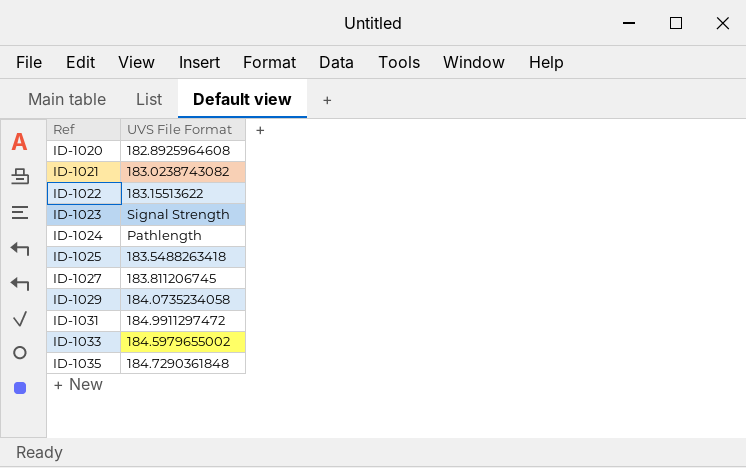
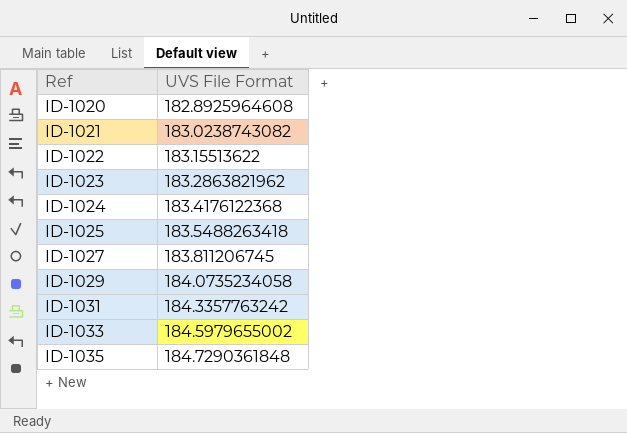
ID-1023 | UVS File Format: Signal Strength -> 183.2863821962
ID-1024 | UVS File Format: Pathlength -> 183.4176122368
ID-1031 | UVS File Format: 184.9911297472 -> 184.3357763242

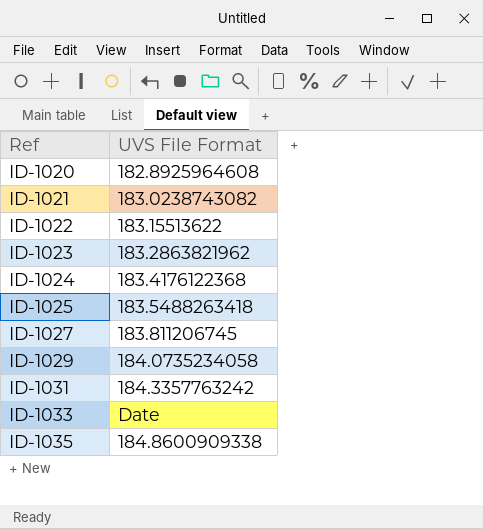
ID-1033 | UVS File Format: 184.5979655002 -> Date
ID-1035 | UVS File Format: 184.7290361848 -> 184.8600909338

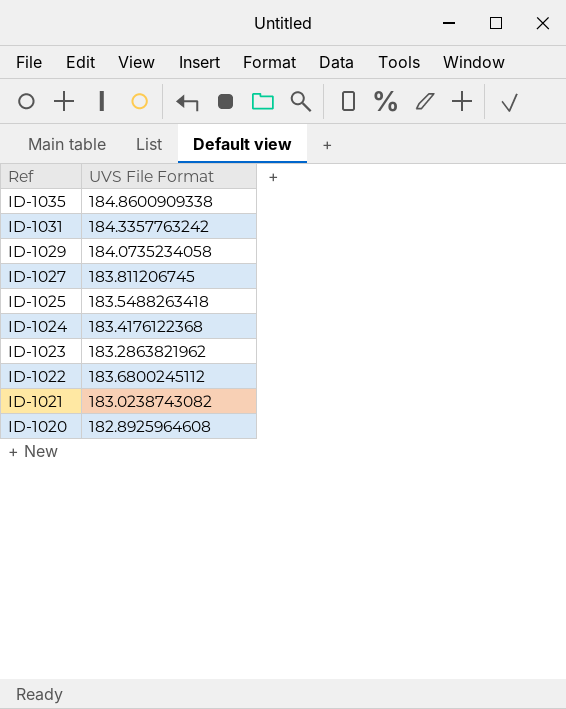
row order: Ref ascending -> Ref descending
row ID-1033: Date -> none
ID-1022 | UVS File Format: 183.15513622 -> 183.6800245112

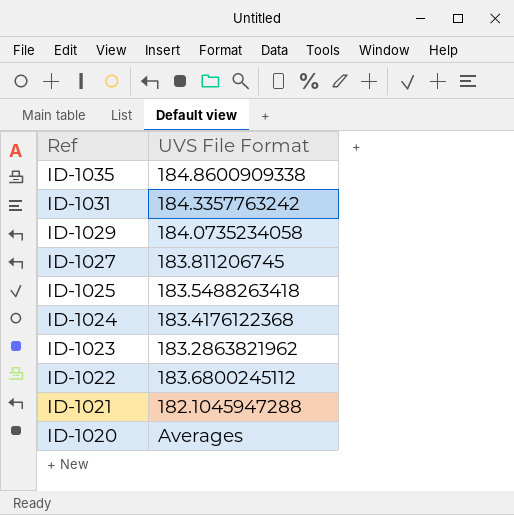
ID-1021 | UVS File Format: 183.0238743082 -> 182.1045947288
ID-1020 | UVS File Format: 182.8925964608 -> Averages

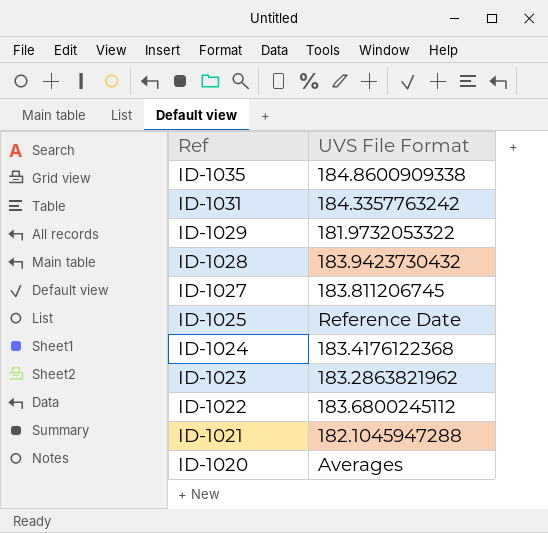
ID-1029 | UVS File Format: 184.0735234058 -> 181.9732053322
row ID-1028: none -> 183.9423730432
ID-1025 | UVS File Format: 183.5488263418 -> Reference Date

